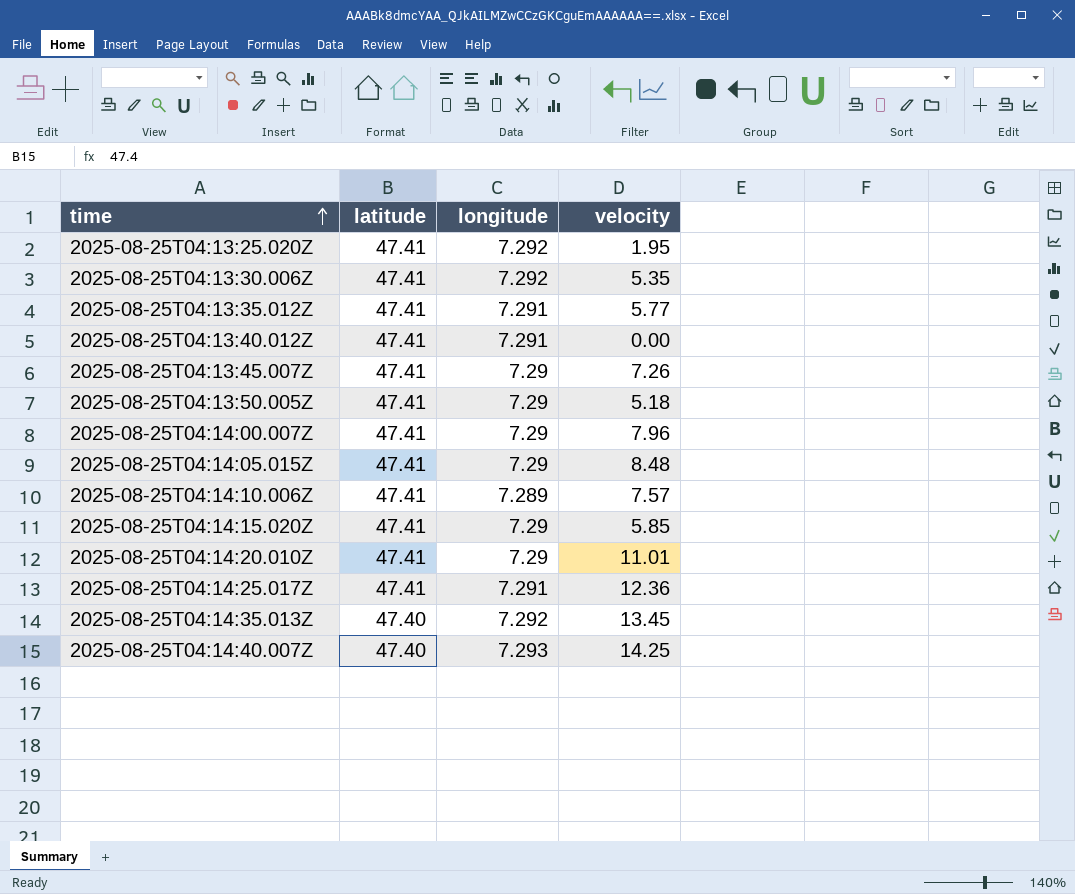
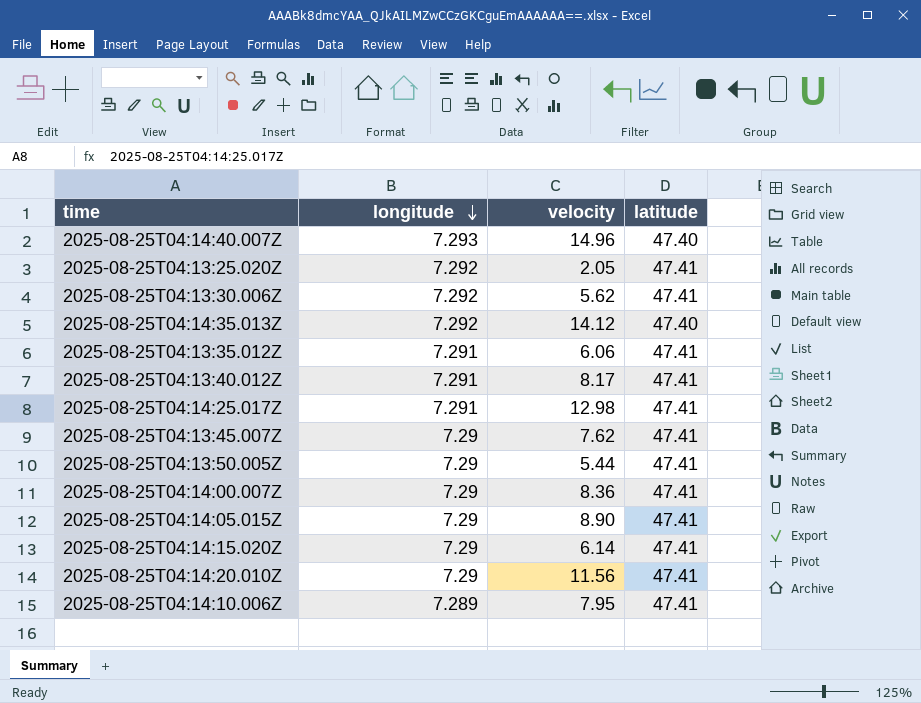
row order: time ascending -> longitude descending
column latitude | position: 2 -> 4
2025-08-25T04:14:40.007Z | velocity: 14.25 -> 14.96
2025-08-25T04:13:25.020Z | velocity: 1.95 -> 2.05
2025-08-25T04:13:30.006Z | velocity: 5.35 -> 5.62
2025-08-25T04:14:35.013Z | velocity: 13.45 -> 14.12
2025-08-25T04:13:35.012Z | velocity: 5.77 -> 6.06
2025-08-25T04:13:40.012Z | velocity: 0.00 -> 8.17
2025-08-25T04:14:25.017Z | velocity: 12.36 -> 12.98
2025-08-25T04:13:45.007Z | velocity: 7.26 -> 7.62
2025-08-25T04:13:50.005Z | velocity: 5.18 -> 5.44
2025-08-25T04:14:00.007Z | velocity: 7.96 -> 8.36
2025-08-25T04:14:05.015Z | velocity: 8.48 -> 8.90
2025-08-25T04:14:15.020Z | velocity: 5.85 -> 6.14
2025-08-25T04:14:20.010Z | velocity: 11.01 -> 11.56
2025-08-25T04:14:10.006Z | velocity: 7.57 -> 7.95

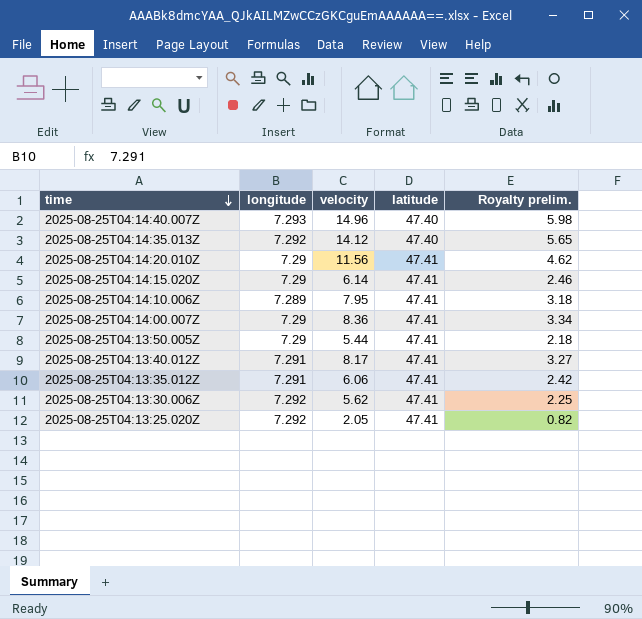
row order: longitude descending -> time descending
column Royalty prelim. | formula: none -> [velocity] * 0.4
row 2025-08-25T04:14:25.017Z: 7.291 | 12.98 | 47.41 -> none
row 2025-08-25T04:13:45.007Z: 7.29 | 7.62 | 47.41 -> none
row 2025-08-25T04:14:05.015Z: 7.29 | 8.90 | 47.41 -> none

